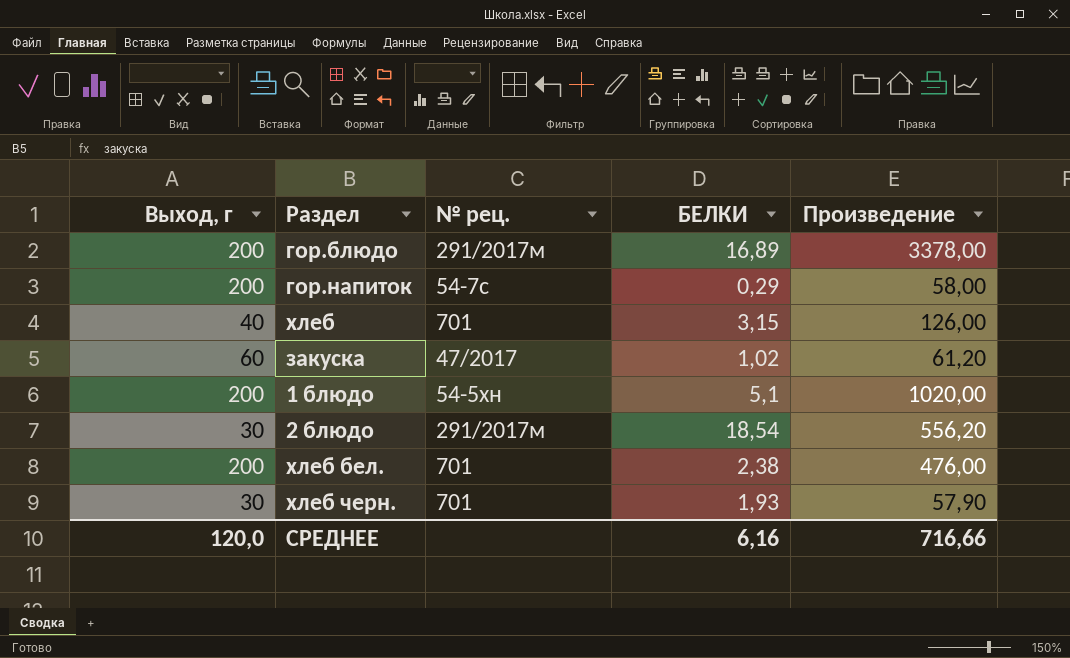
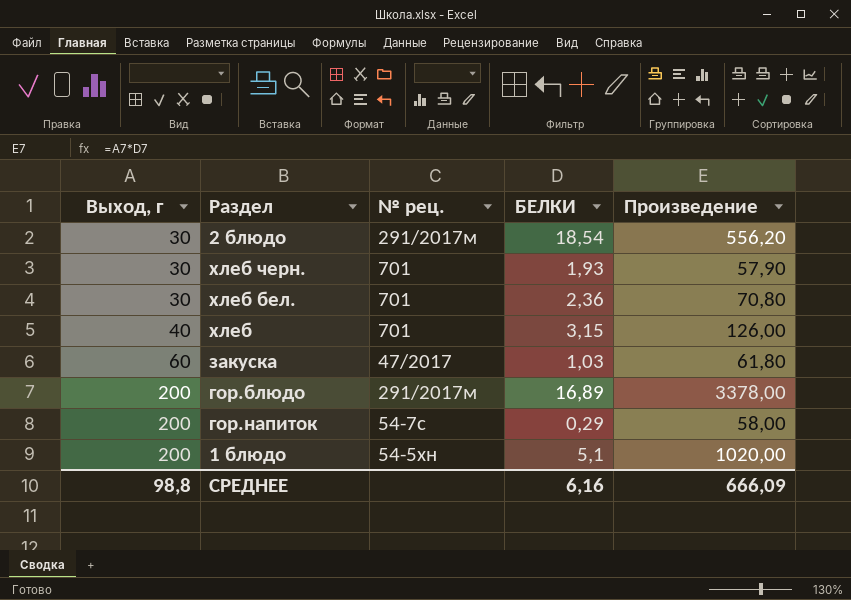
row order: none -> Выход, г ascending
хлеб бел. | Выход, г: 200 -> 30
хлеб бел. | БЕЛКИ: 2,38 -> 2,36
хлеб бел. | Произведение: 476,00 -> 70,80
закуска | БЕЛКИ: 1,02 -> 1,03
закуска | Произведение: 61,20 -> 61,80
СРЕДНЕЕ | Выход, г: 120,0 -> 98,8
СРЕДНЕЕ | Произведение: 716,66 -> 666,09

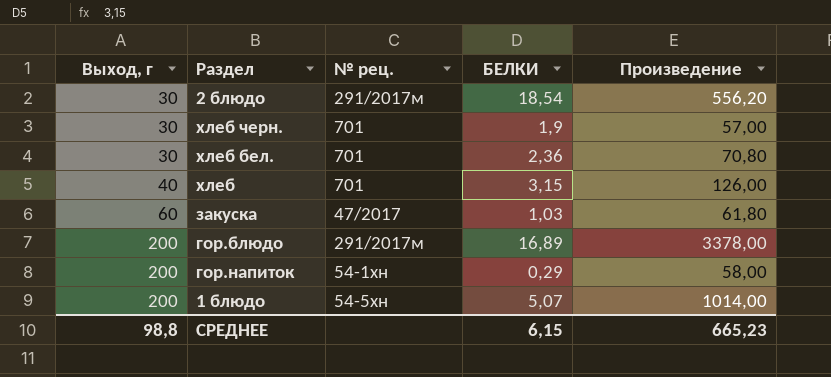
хлеб черн. | БЕЛКИ: 1,93 -> 1,9
хлеб черн. | Произведение: 57,90 -> 57,00
гор.напиток | № рец.: 54-7с -> 54-1хн
1 блюдо | БЕЛКИ: 5,1 -> 5,07
1 блюдо | Произведение: 1020,00 -> 1014,00
СРЕДНЕЕ | БЕЛКИ: 6,16 -> 6,15
СРЕДНЕЕ | Произведение: 666,09 -> 665,23

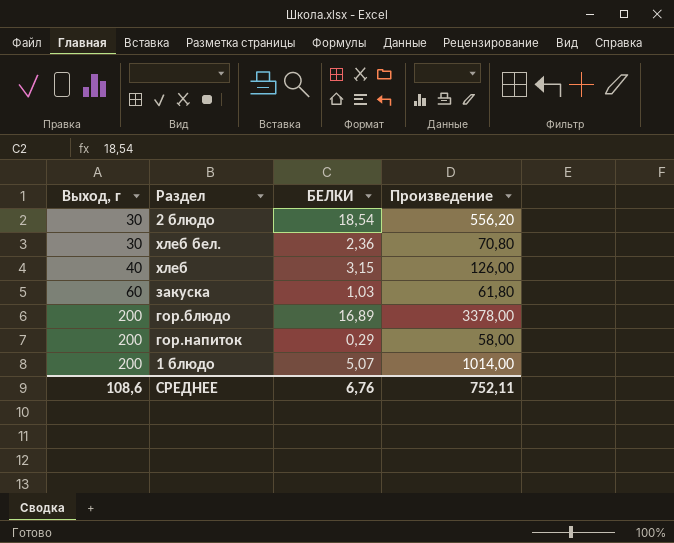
column № рец. | position: 3 -> none
row хлеб черн.: 30 | 701 | 1,9 | 57,00 -> none
СРЕДНЕЕ | Выход, г: 98,8 -> 108,6
СРЕДНЕЕ | БЕЛКИ: 6,15 -> 6,76
СРЕДНЕЕ | Произведение: 665,23 -> 752,11

